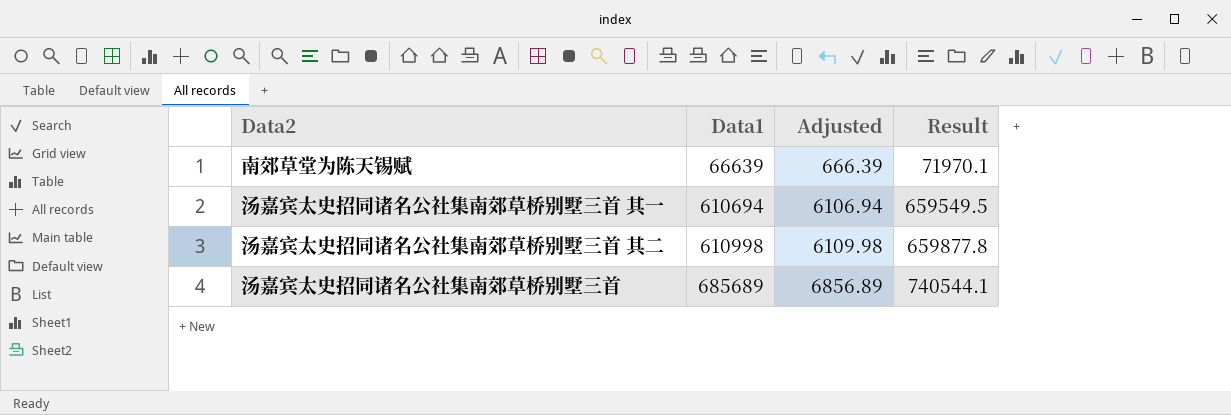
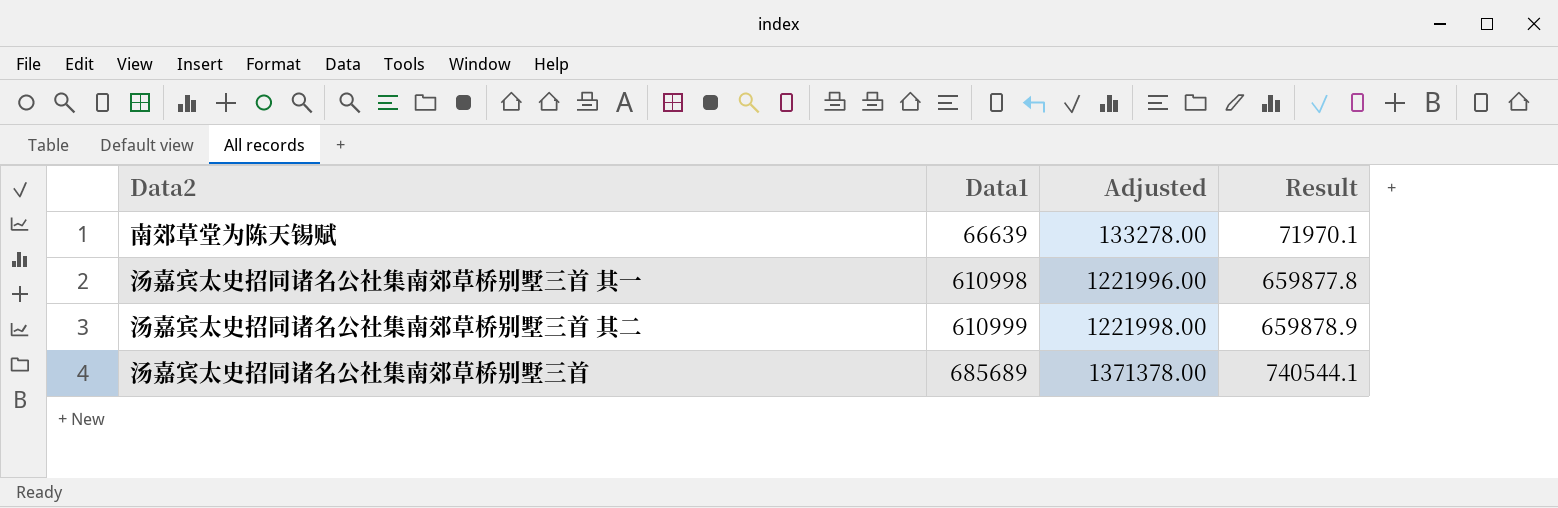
column Adjusted | formula: [Data1] * 0.01 -> [Data1] * 2
汤嘉宾太史招同诸名公社集南郊草桥别墅三首 其一 | Data1: 610694 -> 610998
汤嘉宾太史招同诸名公社集南郊草桥别墅三首 其一 | Result: 659549.5 -> 659877.8
汤嘉宾太史招同诸名公社集南郊草桥别墅三首 其二 | Data1: 610998 -> 610999
汤嘉宾太史招同诸名公社集南郊草桥别墅三首 其二 | Result: 659877.8 -> 659878.9

